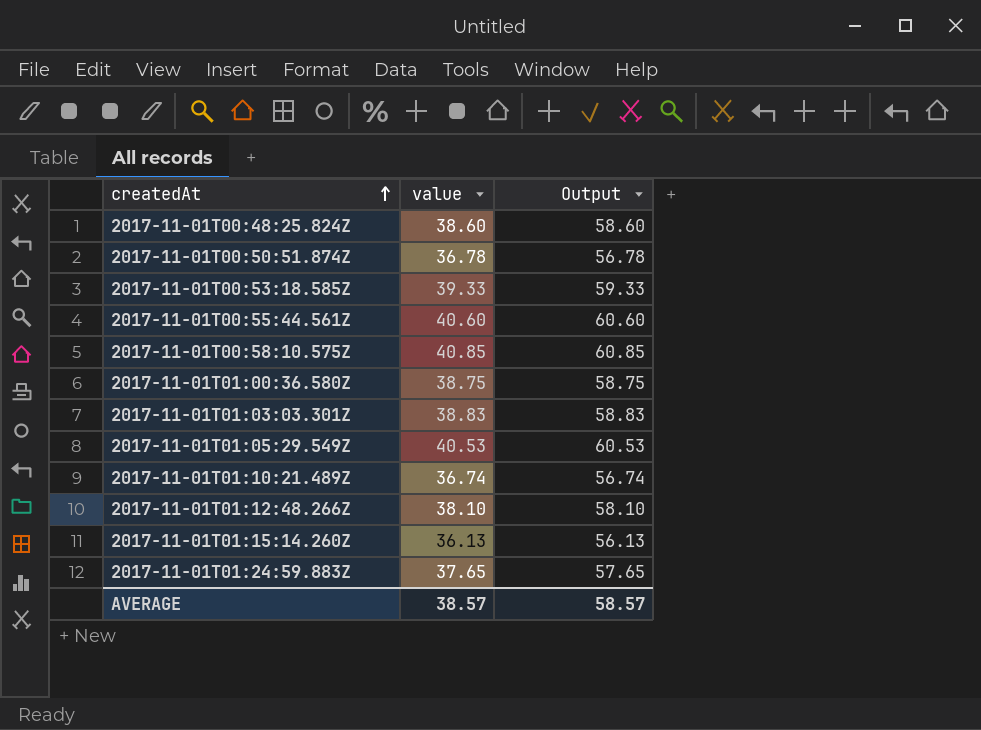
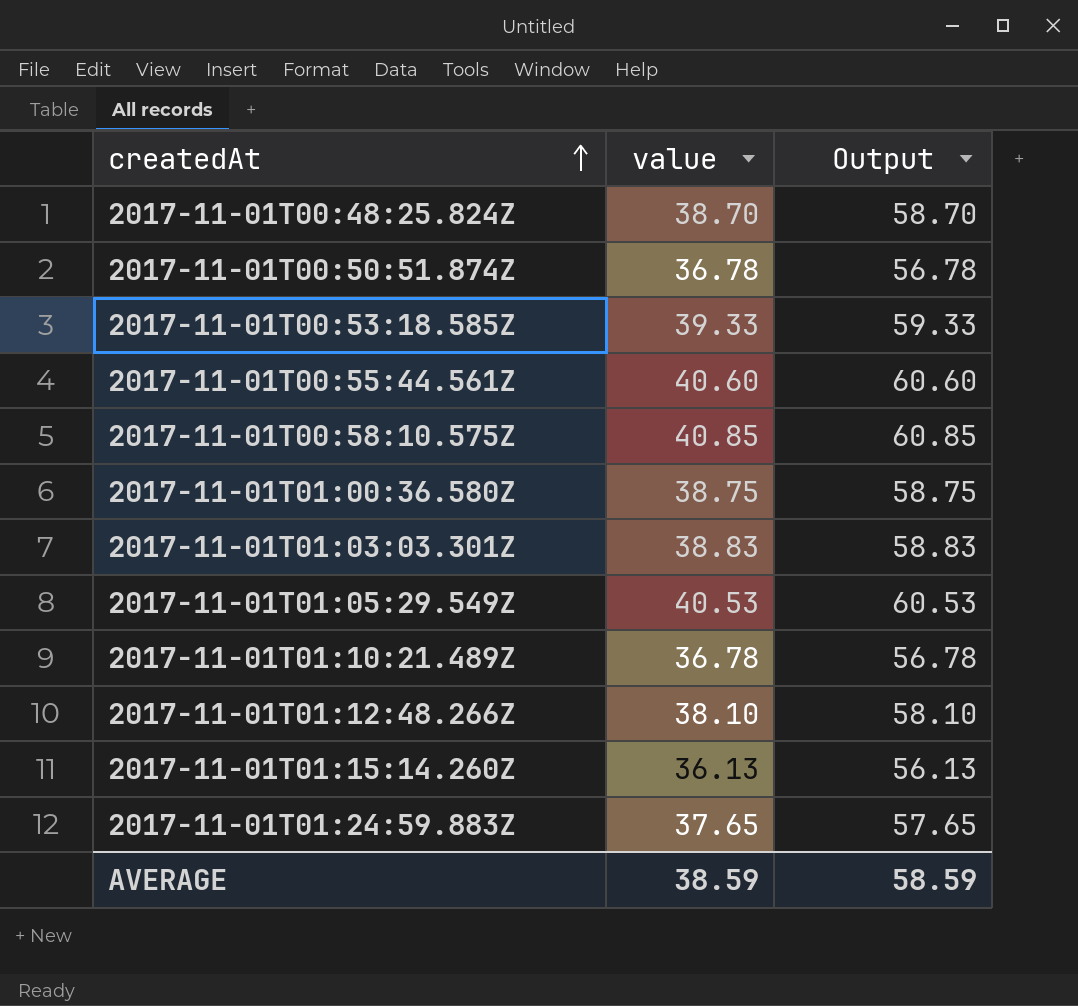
2017-11-01T00:48:25.824Z | value: 38.60 -> 38.70
2017-11-01T00:48:25.824Z | Output: 58.60 -> 58.70
2017-11-01T01:10:21.489Z | value: 36.74 -> 36.78
2017-11-01T01:10:21.489Z | Output: 56.74 -> 56.78
AVERAGE | value: 38.57 -> 38.59
AVERAGE | Output: 58.57 -> 58.59

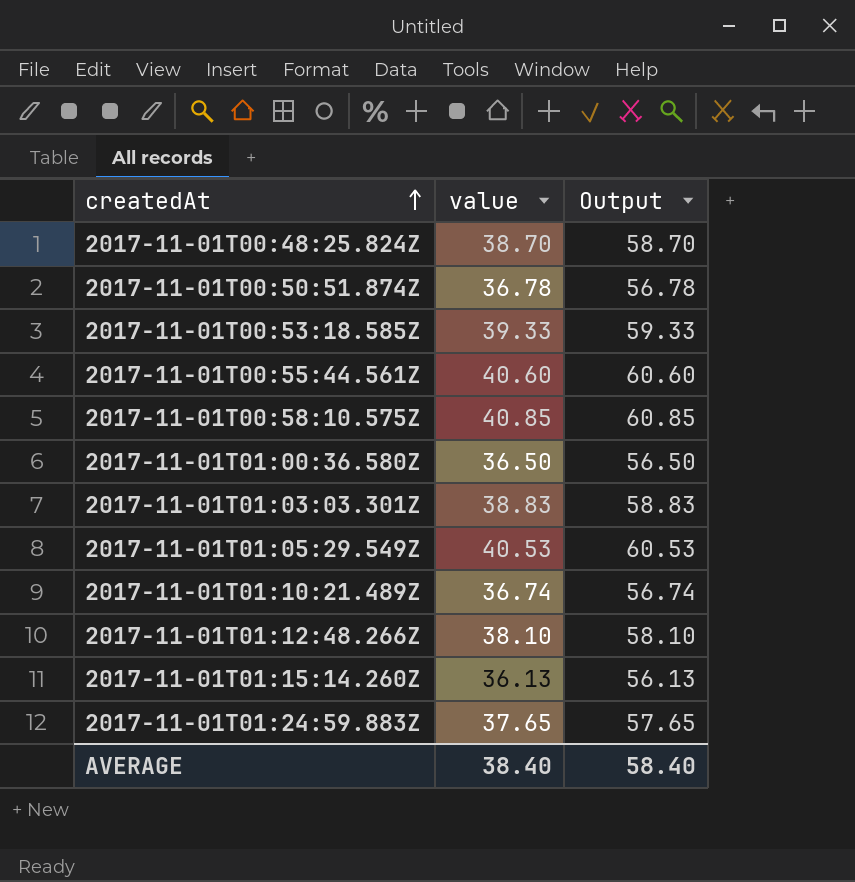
2017-11-01T01:00:36.580Z | value: 38.75 -> 36.50
2017-11-01T01:00:36.580Z | Output: 58.75 -> 56.50
2017-11-01T01:10:21.489Z | value: 36.78 -> 36.74
2017-11-01T01:10:21.489Z | Output: 56.78 -> 56.74
AVERAGE | value: 38.59 -> 38.40
AVERAGE | Output: 58.59 -> 58.40

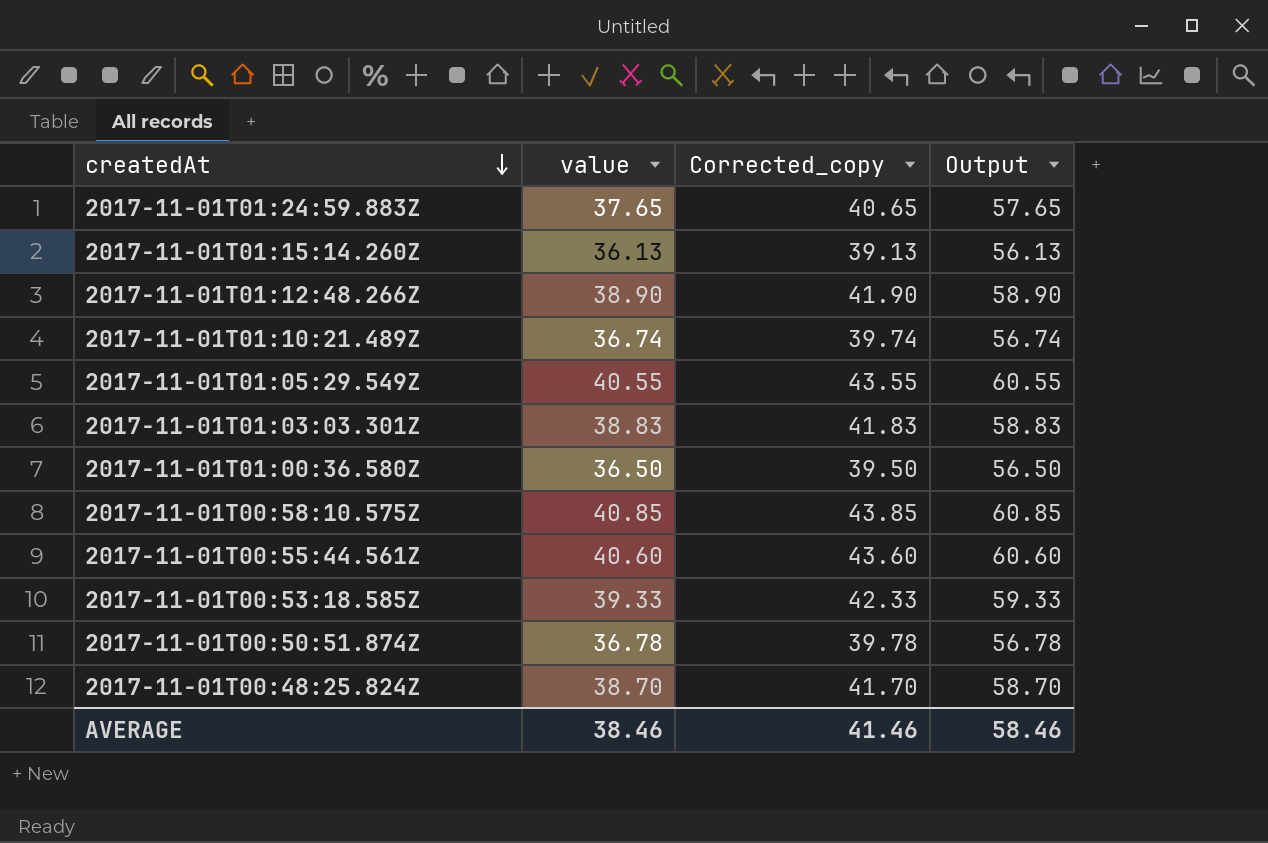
row order: createdAt ascending -> createdAt descending
column Corrected_copy | formula: none -> [value] + 3
2017-11-01T01:12:48.266Z | value: 38.10 -> 38.90
2017-11-01T01:12:48.266Z | Output: 58.10 -> 58.90
2017-11-01T01:05:29.549Z | value: 40.53 -> 40.55
2017-11-01T01:05:29.549Z | Output: 60.53 -> 60.55
AVERAGE | value: 38.40 -> 38.46
AVERAGE | Output: 58.40 -> 58.46

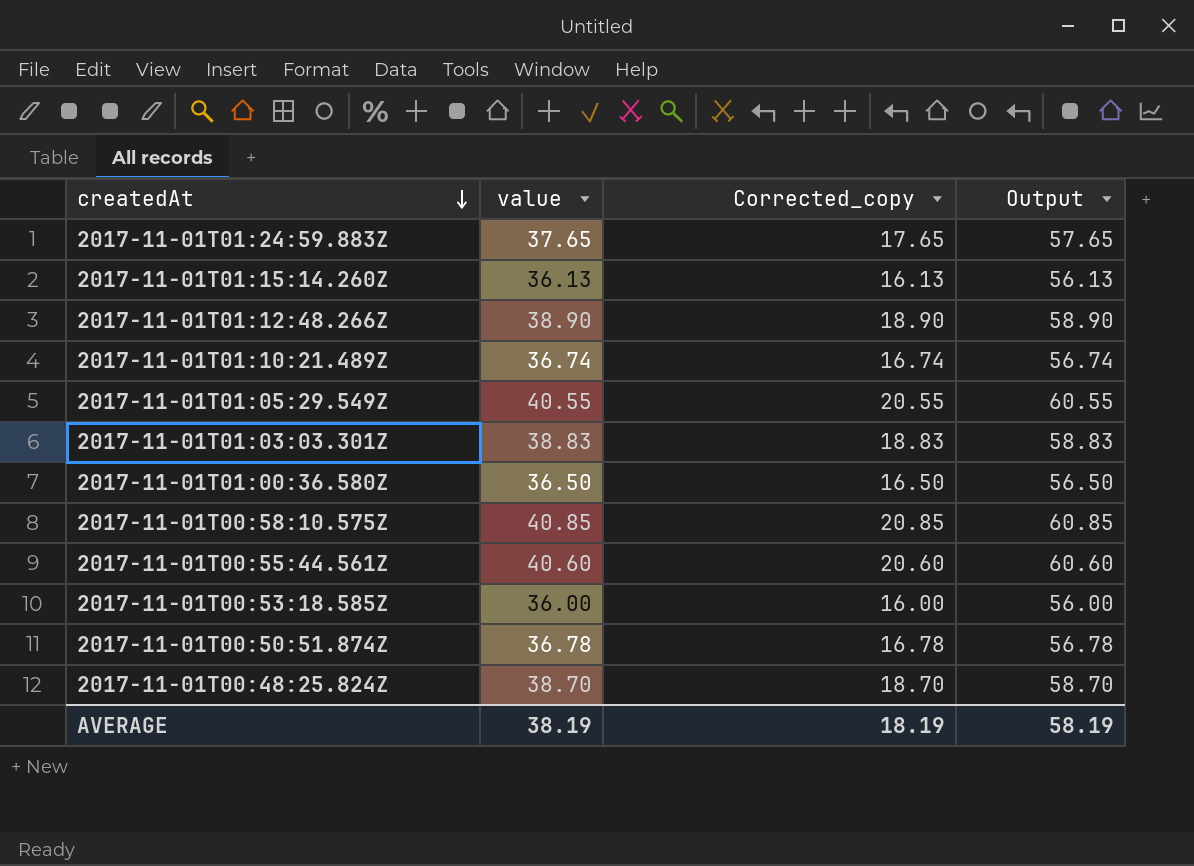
column Corrected_copy | formula: [value] + 3 -> [value] - 20
2017-11-01T00:53:18.585Z | value: 39.33 -> 36.00
2017-11-01T00:53:18.585Z | Output: 59.33 -> 56.00
AVERAGE | value: 38.46 -> 38.19
AVERAGE | Corrected_copy: 41.46 -> 18.19
AVERAGE | Output: 58.46 -> 58.19

